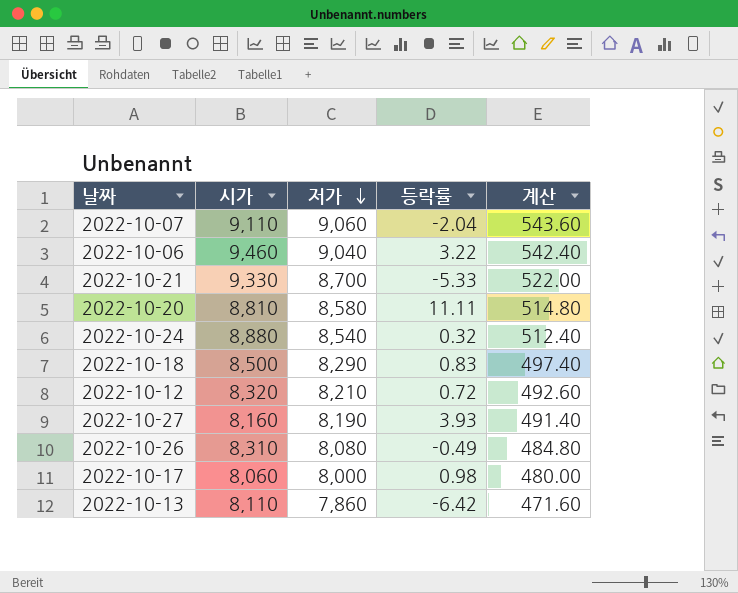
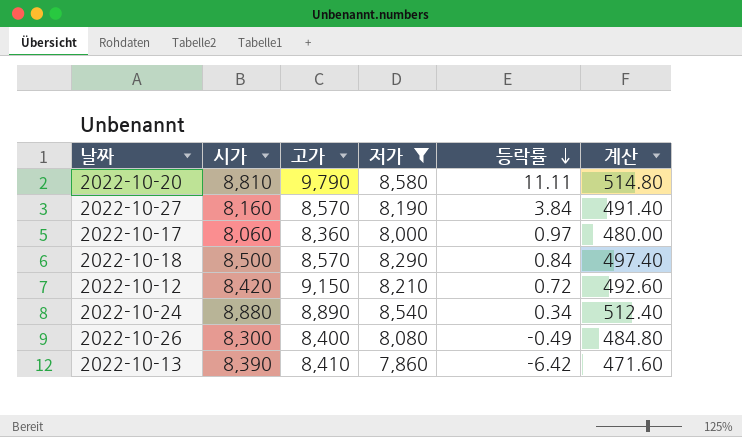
filter: none -> 저가 <= 8,580
row order: 저가 descending -> 등락률 descending
column 고가 | position: none -> 3
2022-10-27 | 등락률: 3.93 -> 3.84
2022-10-17 | 등락률: 0.98 -> 0.97
2022-10-18 | 등락률: 0.83 -> 0.84
2022-10-12 | 시가: 8,320 -> 8,420
2022-10-24 | 등락률: 0.32 -> 0.34
2022-10-26 | 시가: 8,310 -> 8,300
2022-10-13 | 시가: 8,110 -> 8,390

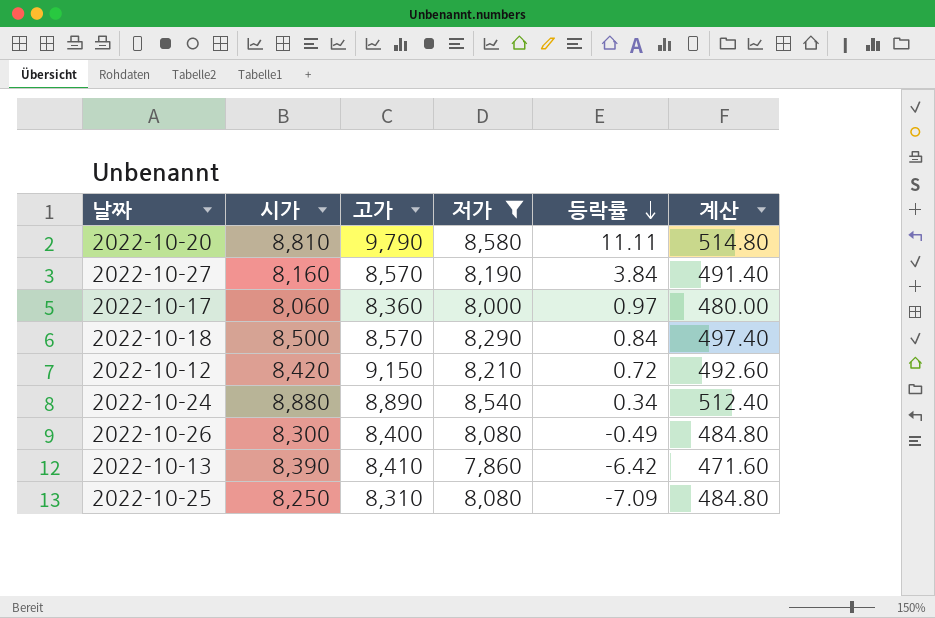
row 2022-10-25: none -> 8,250 | 8,310 | 8,080 | -7.09 | 484.80

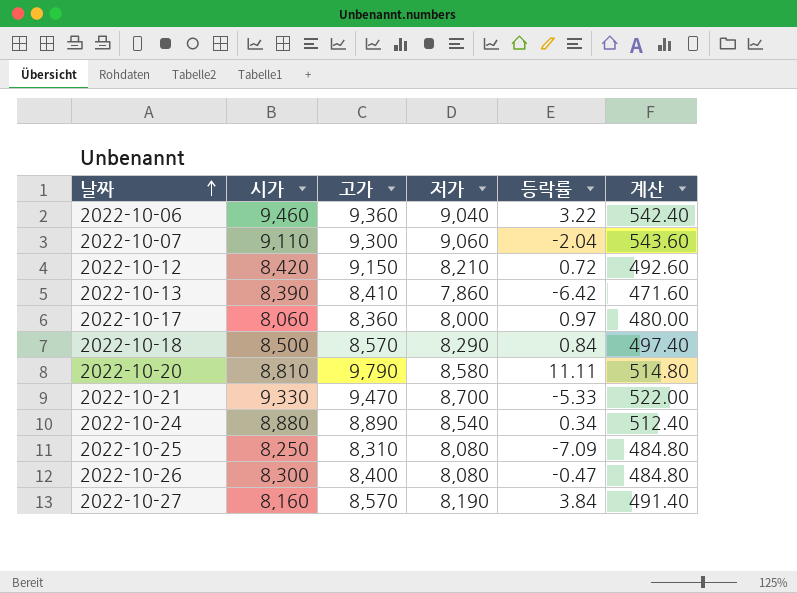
filter: 저가 <= 8,580 -> none
row order: 등락률 descending -> 날짜 ascending
2022-10-26 | 등락률: -0.49 -> -0.47

